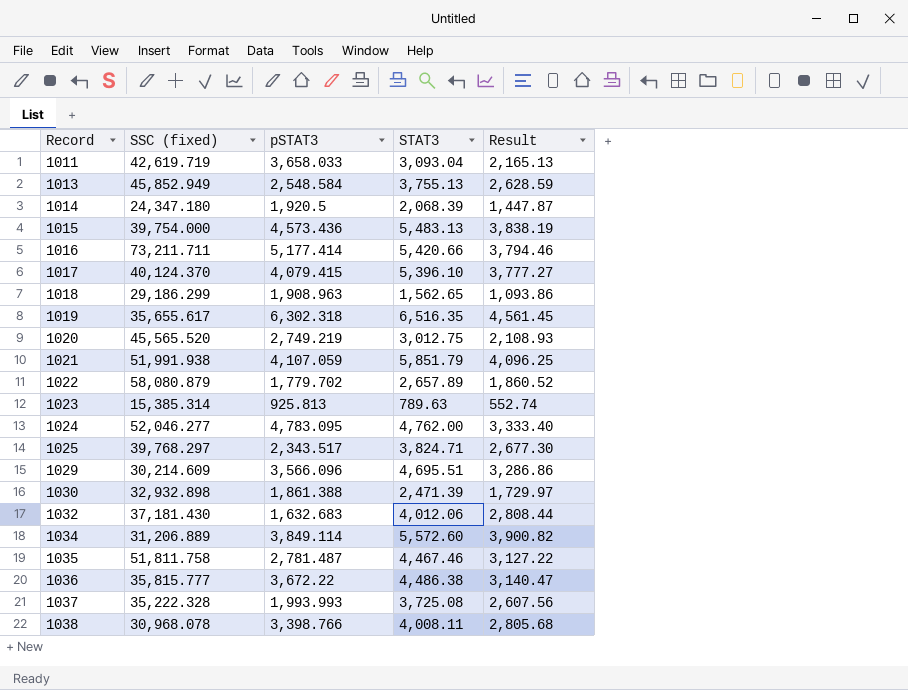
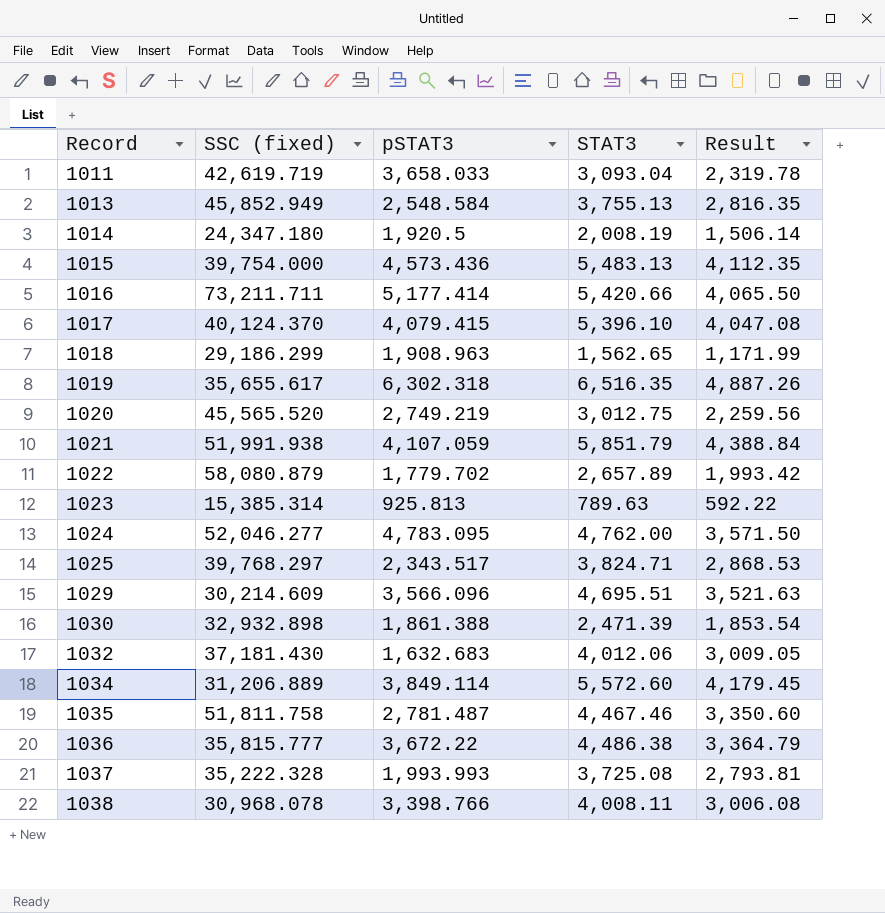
column Result | formula: [STAT3] * 0.7 -> [STAT3] * 0.75
1014 | STAT3: 2,068.39 -> 2,008.19

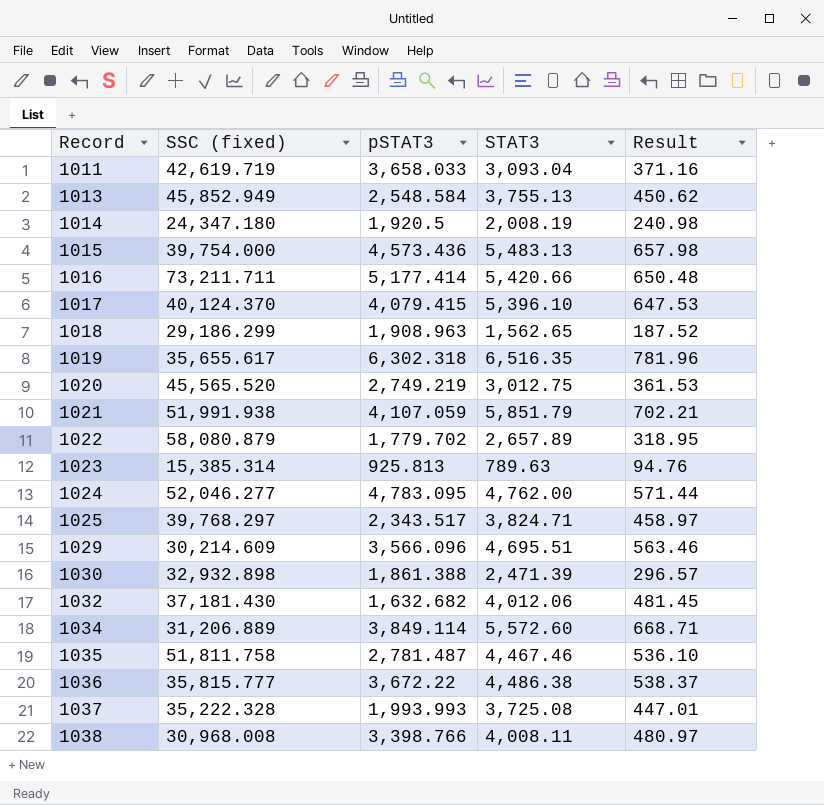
column Result | formula: [STAT3] * 0.75 -> [STAT3] * 0.12
1032 | pSTAT3: 1,632.683 -> 1,632.682
1038 | SSC (fixed): 30,968.078 -> 30,968.008

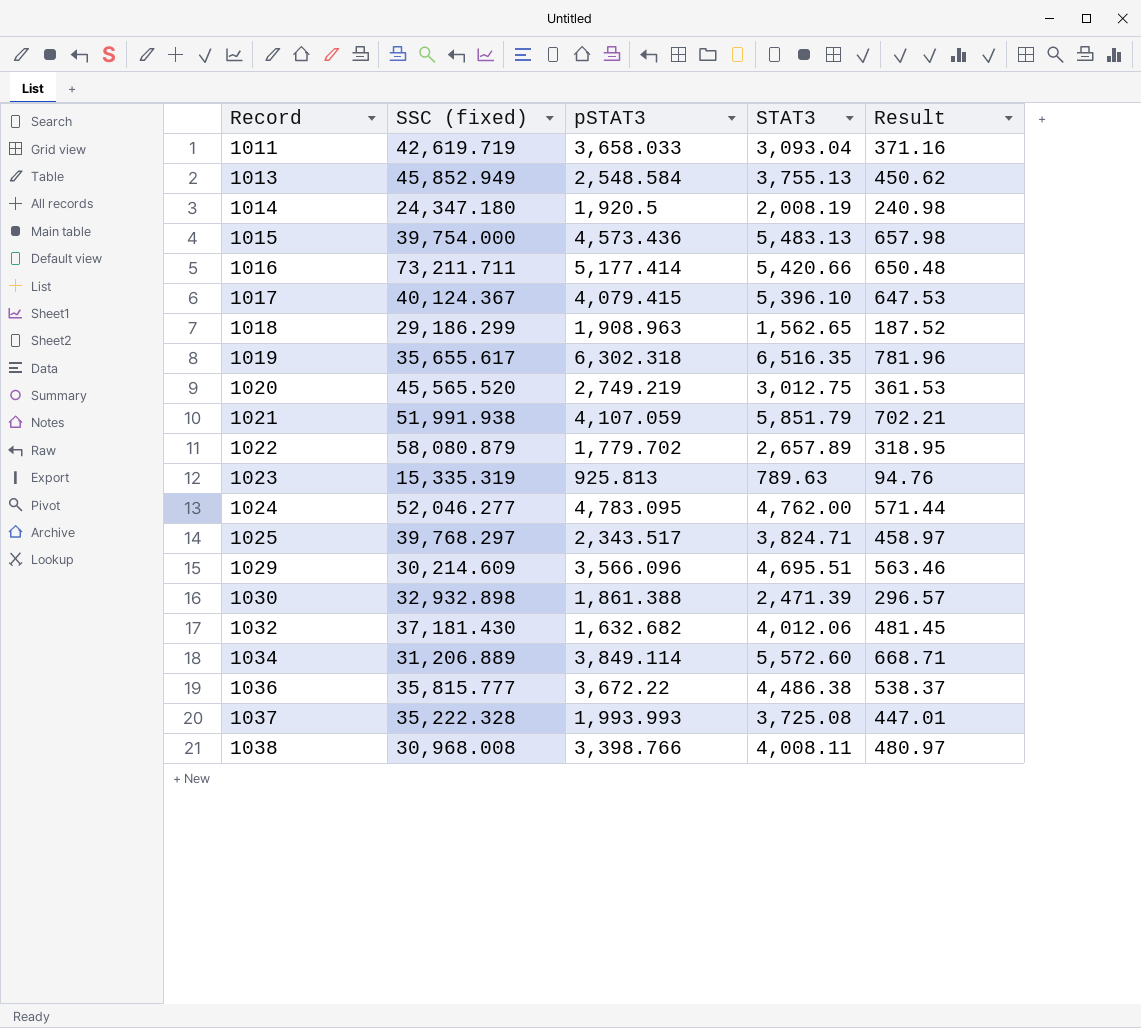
row 1035: 51,811.758 | 2,781.487 | 4,467.46 | 536.10 -> none
1017 | SSC (fixed): 40,124.370 -> 40,124.367
1023 | SSC (fixed): 15,385.314 -> 15,335.319

